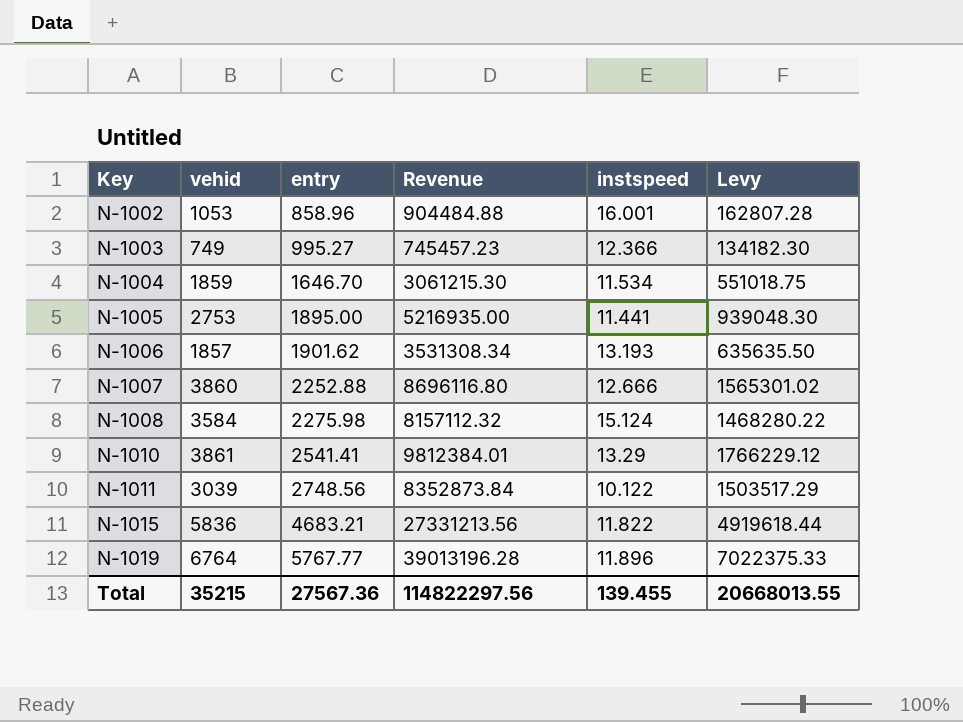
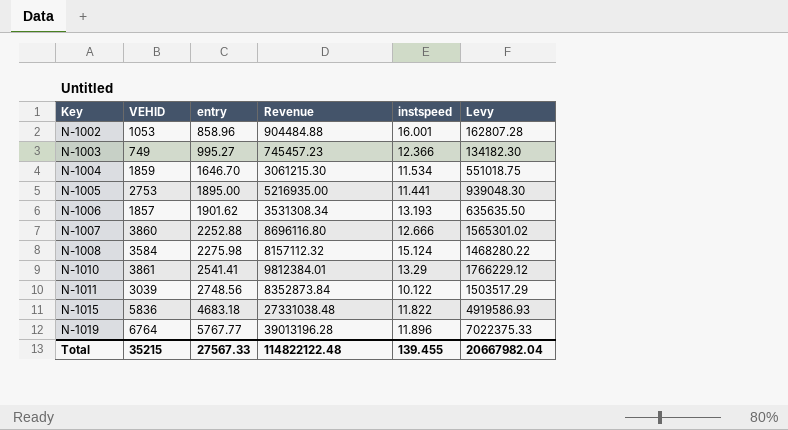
column name: vehid -> VEHID
N-1015 | entry: 4683.21 -> 4683.18
N-1015 | Revenue: 27331213.56 -> 27331038.48
N-1015 | Levy: 4919618.44 -> 4919586.93
Total | entry: 27567.36 -> 27567.33
Total | Revenue: 114822297.56 -> 114822122.48
Total | Levy: 20668013.55 -> 20667982.04

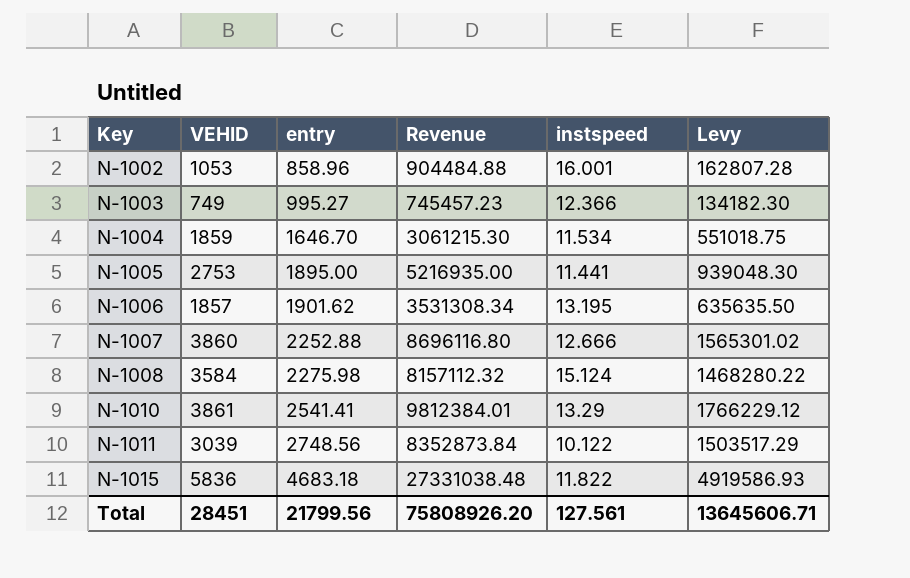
row N-1019: 6764 | 5767.77 | 39013196.28 | 11.896 | 7022375.33 -> none
N-1006 | instspeed: 13.193 -> 13.195
Total | VEHID: 35215 -> 28451
Total | entry: 27567.33 -> 21799.56
Total | Revenue: 114822122.48 -> 75808926.20
Total | instspeed: 139.455 -> 127.561
Total | Levy: 20667982.04 -> 13645606.71

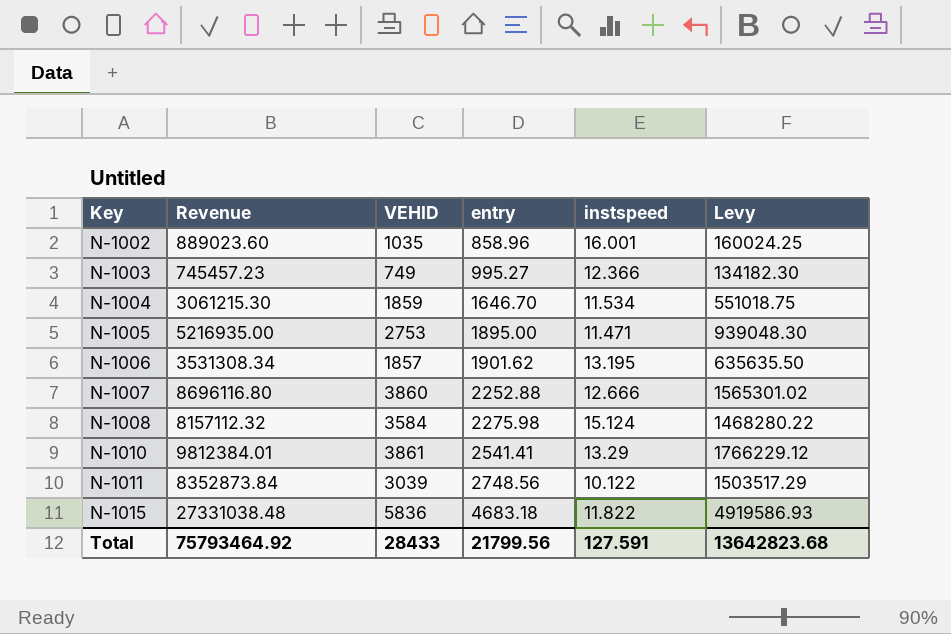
column Revenue | position: 4 -> 2
N-1002 | Revenue: 904484.88 -> 889023.60
N-1002 | VEHID: 1053 -> 1035
N-1002 | Levy: 162807.28 -> 160024.25
N-1005 | instspeed: 11.441 -> 11.471
Total | Revenue: 75808926.20 -> 75793464.92
Total | VEHID: 28451 -> 28433
Total | instspeed: 127.561 -> 127.591
Total | Levy: 13645606.71 -> 13642823.68

